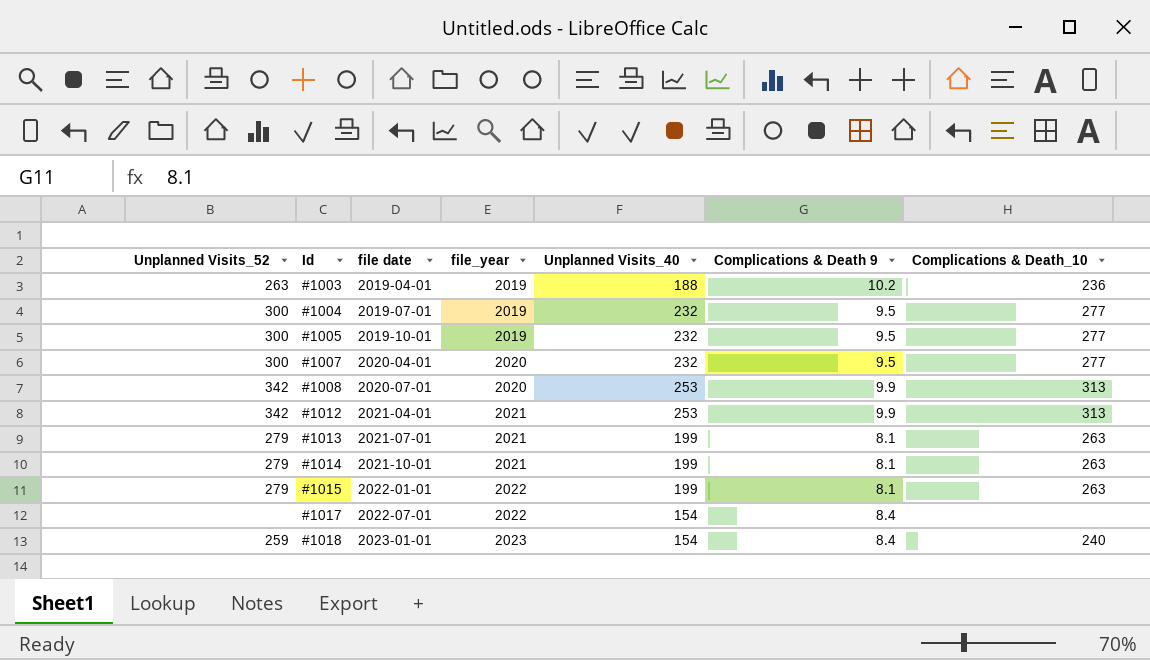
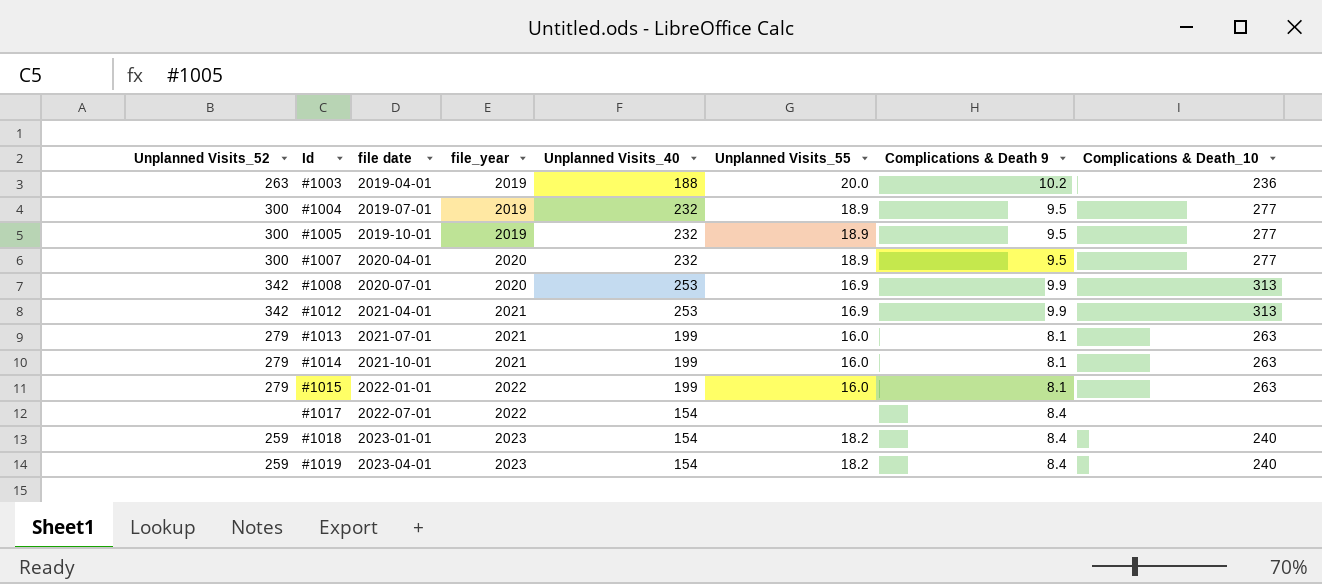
column Unplanned Visits_55 | position: none -> 6
row #1019: none -> 259 | 2023-04-01 | 2023 | 154 | 18.2 | 8.4 | 240

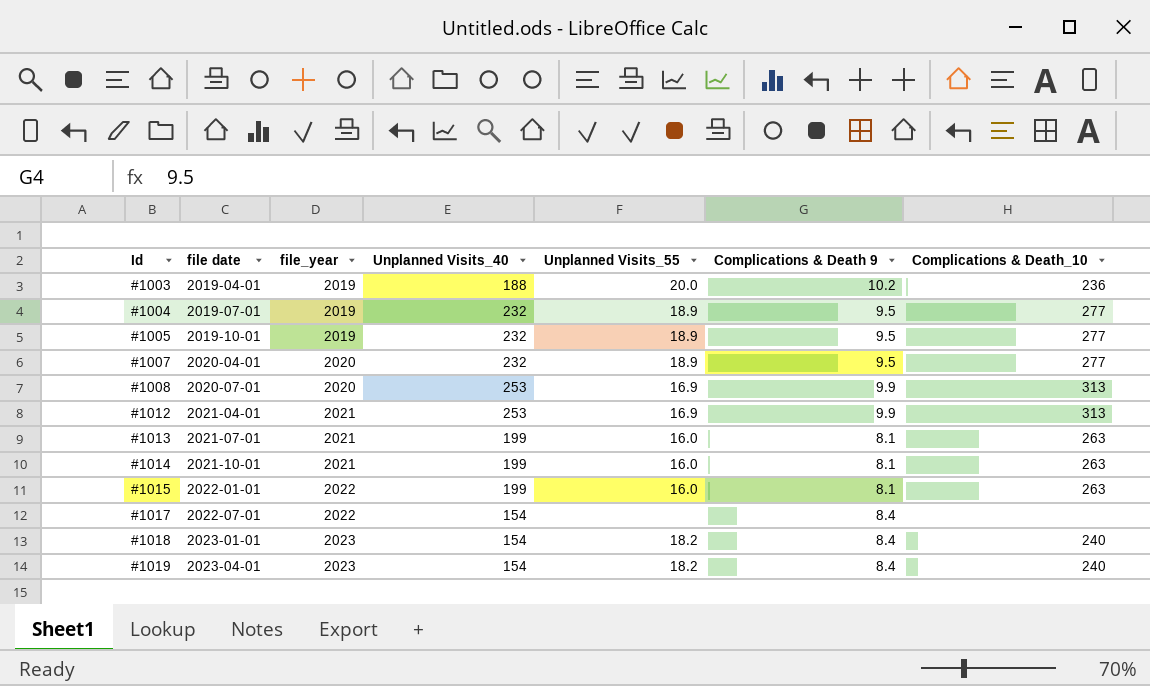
column Unplanned Visits_52 | position: 1 -> none

